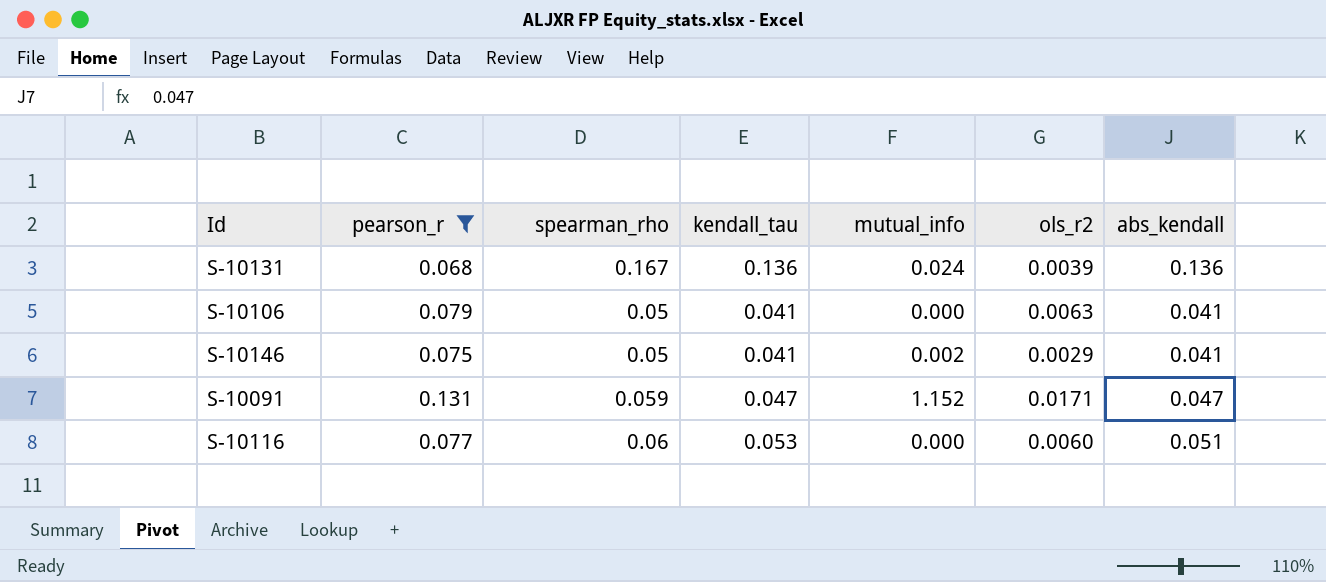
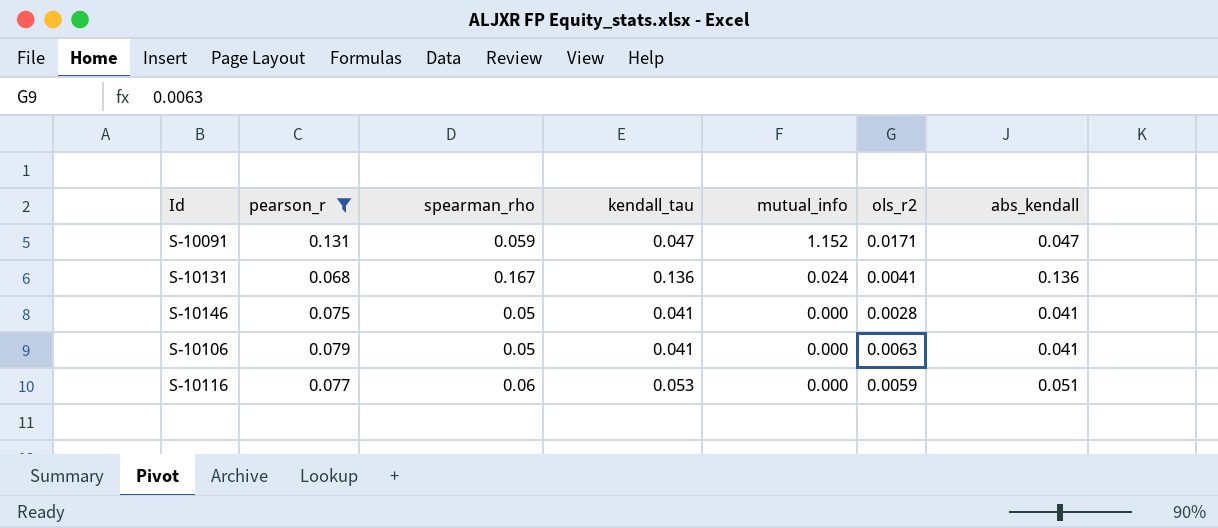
row order: none -> mutual_info descending
S-10131 | ols_r2: 0.0039 -> 0.0041
S-10146 | mutual_info: 0.002 -> 0.000
S-10146 | ols_r2: 0.0029 -> 0.0028
S-10116 | ols_r2: 0.0060 -> 0.0059

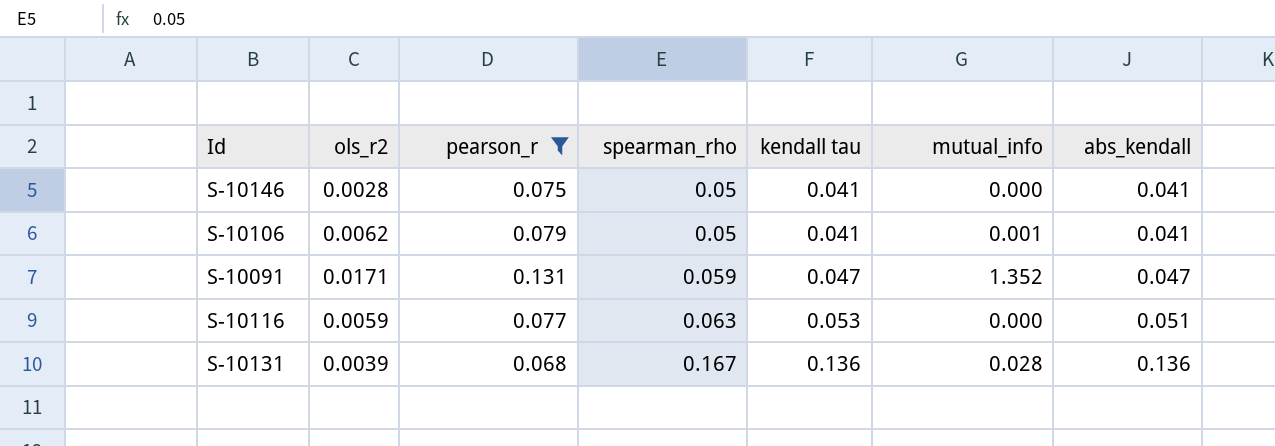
row order: mutual_info descending -> spearman_rho ascending
column ols_r2 | position: 6 -> 2
column name: kendall_tau -> kendall tau
S-10106 | ols_r2: 0.0063 -> 0.0062
S-10106 | mutual_info: 0.000 -> 0.001
S-10091 | mutual_info: 1.152 -> 1.352
S-10116 | spearman_rho: 0.06 -> 0.063
S-10131 | ols_r2: 0.0041 -> 0.0039
S-10131 | mutual_info: 0.024 -> 0.028

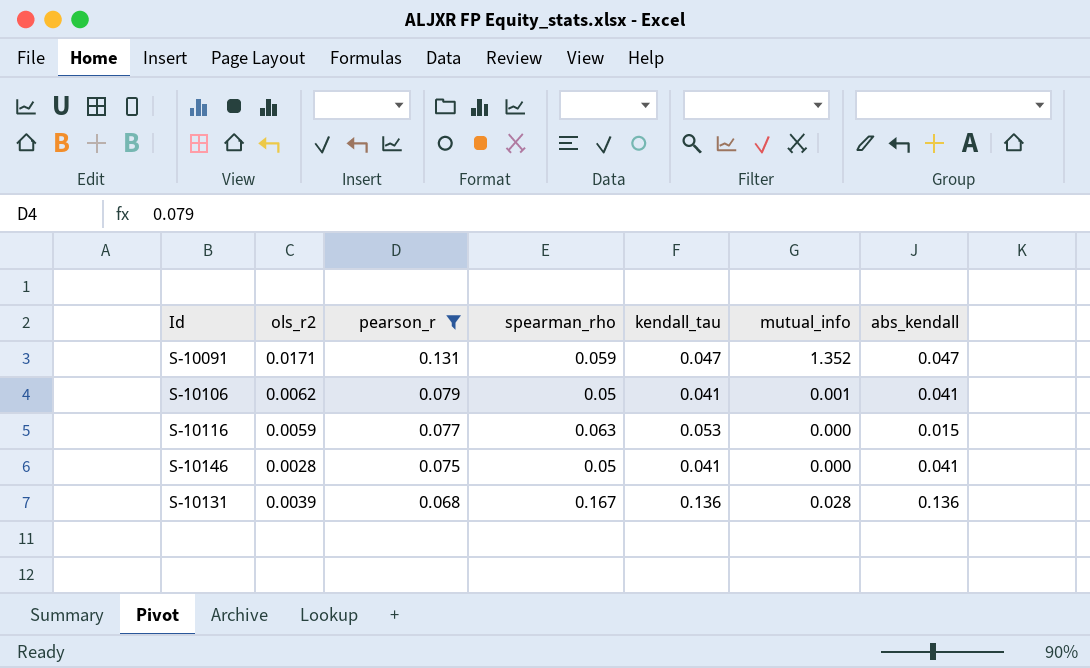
row order: spearman_rho ascending -> pearson_r descending
column name: kendall tau -> kendall_tau
S-10116 | abs_kendall: 0.051 -> 0.015

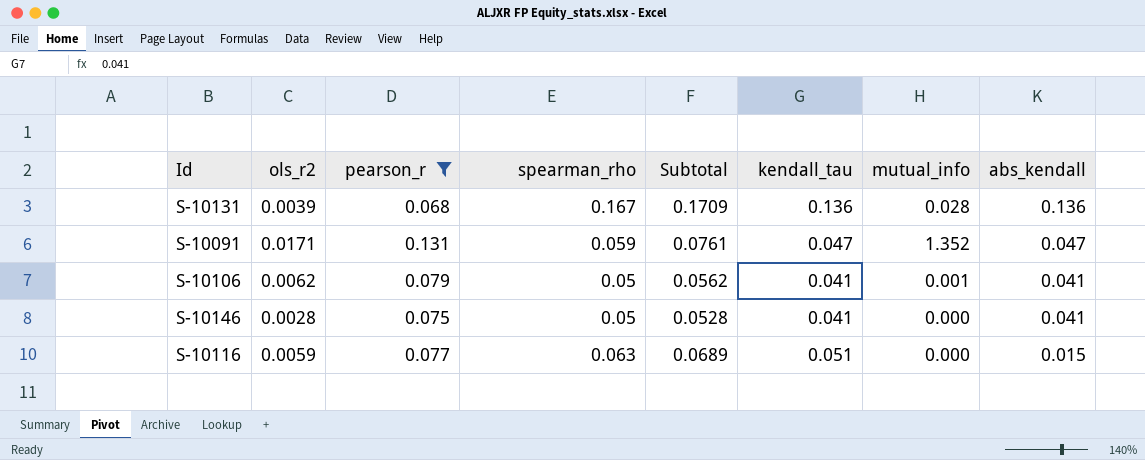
row order: pearson_r descending -> abs_kendall descending
column Subtotal | formula: none -> [ols_r2] + [spearman_rho]
S-10116 | kendall_tau: 0.053 -> 0.051

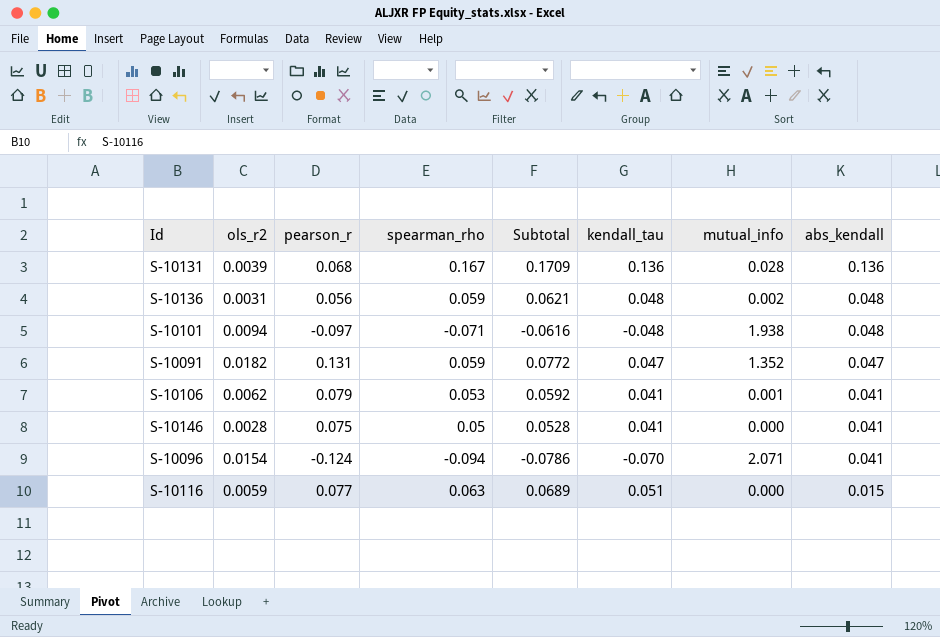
filter: pearson_r >= 0.068 -> none
S-10091 | ols_r2: 0.0171 -> 0.0182
S-10091 | Subtotal: 0.0761 -> 0.0772
S-10106 | spearman_rho: 0.05 -> 0.053
S-10106 | Subtotal: 0.0562 -> 0.0592

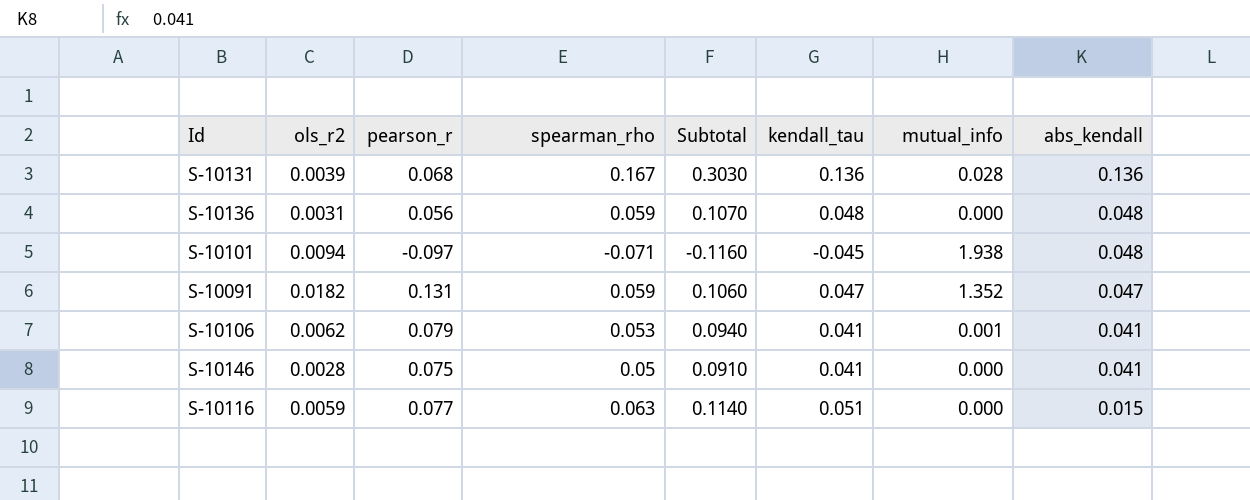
column Subtotal | formula: [ols_r2] + [spearman_rho] -> [spearman_rho] + [kendall_tau]
row S-10096: 0.0154 | -0.124 | -0.094 | -0.0786 | -0.070 | 2.071 | 0.041 -> none
S-10136 | mutual_info: 0.002 -> 0.000
S-10101 | kendall_tau: -0.048 -> -0.045

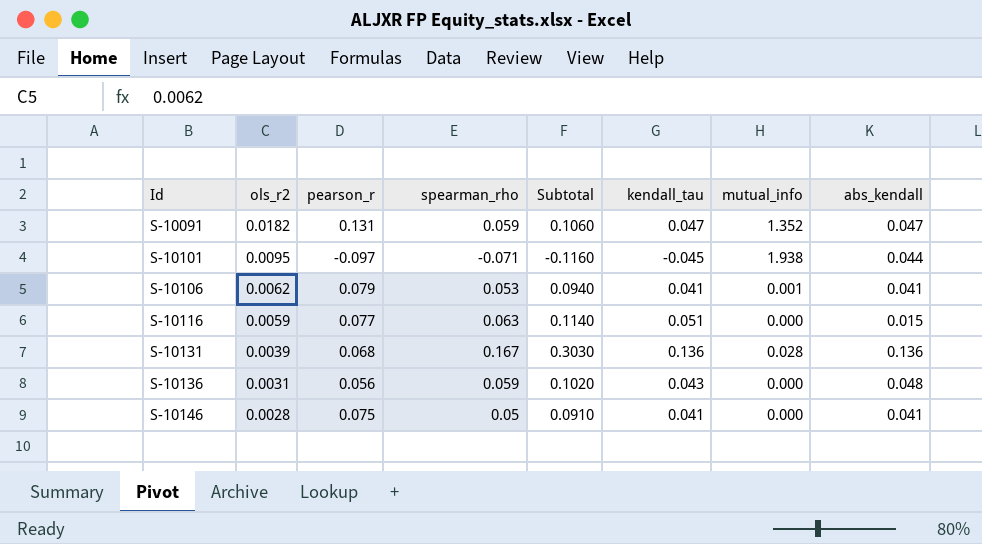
row order: abs_kendall descending -> Id ascending
S-10101 | ols_r2: 0.0094 -> 0.0095
S-10101 | abs_kendall: 0.048 -> 0.044
S-10136 | Subtotal: 0.1070 -> 0.1020
S-10136 | kendall_tau: 0.048 -> 0.043

